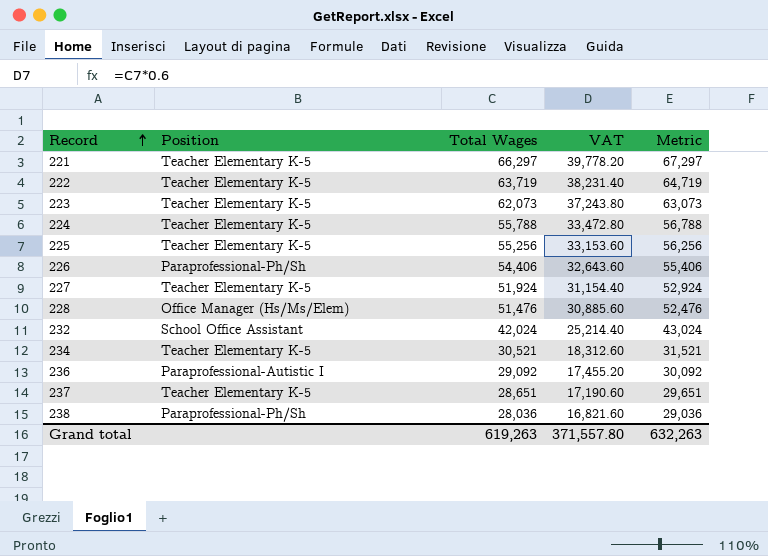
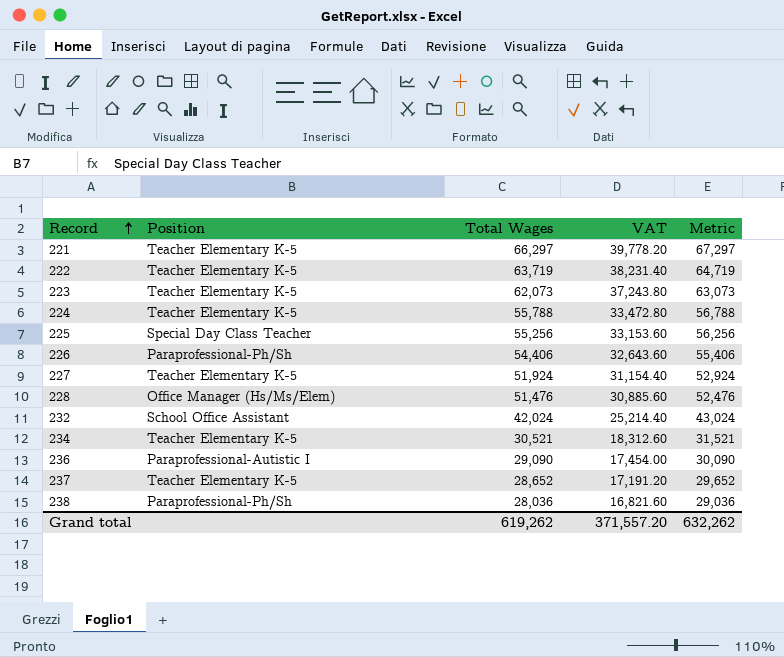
225 | Position: Teacher Elementary K-5 -> Special Day Class Teacher
236 | Total Wages: 29,092 -> 29,090
236 | VAT: 17,455.20 -> 17,454.00
236 | Metric: 30,092 -> 30,090
237 | Total Wages: 28,651 -> 28,652
237 | VAT: 17,190.60 -> 17,191.20
237 | Metric: 29,651 -> 29,652
Grand total | Total Wages: 619,263 -> 619,262
Grand total | VAT: 371,557.80 -> 371,557.20
Grand total | Metric: 632,263 -> 632,262

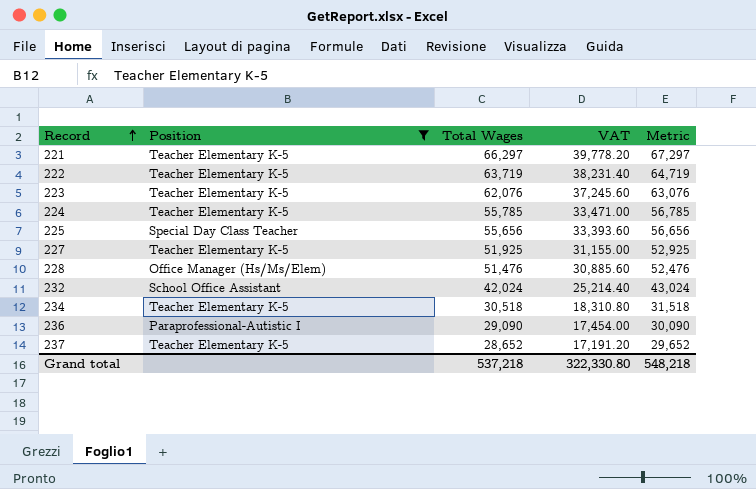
filter: none -> Position != Paraprofessional-Ph/Sh
223 | Total Wages: 62,073 -> 62,076
223 | VAT: 37,243.80 -> 37,245.60
223 | Metric: 63,073 -> 63,076
224 | Total Wages: 55,788 -> 55,785
224 | VAT: 33,472.80 -> 33,471.00
224 | Metric: 56,788 -> 56,785
225 | Total Wages: 55,256 -> 55,656
225 | VAT: 33,153.60 -> 33,393.60
225 | Metric: 56,256 -> 56,656
227 | Total Wages: 51,924 -> 51,925
227 | VAT: 31,154.40 -> 31,155.00
227 | Metric: 52,924 -> 52,925
234 | Total Wages: 30,521 -> 30,518
234 | VAT: 18,312.60 -> 18,310.80
234 | Metric: 31,521 -> 31,518
Grand total | Total Wages: 619,262 -> 537,218
Grand total | VAT: 371,557.20 -> 322,330.80
Grand total | Metric: 632,262 -> 548,218

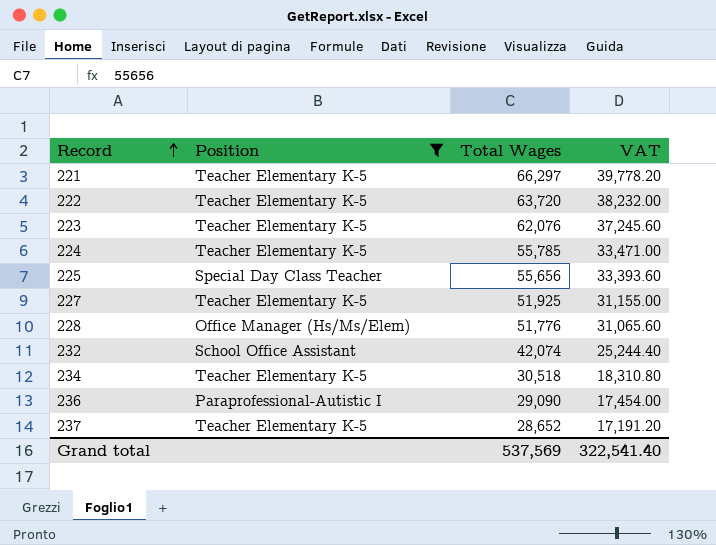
column Metric | formula: [Total Wages] + 1000 -> none
222 | Total Wages: 63,719 -> 63,720
222 | VAT: 38,231.40 -> 38,232.00
228 | Total Wages: 51,476 -> 51,776
228 | VAT: 30,885.60 -> 31,065.60
232 | Total Wages: 42,024 -> 42,074
232 | VAT: 25,214.40 -> 25,244.40
Grand total | Total Wages: 537,218 -> 537,569
Grand total | VAT: 322,330.80 -> 322,541.40

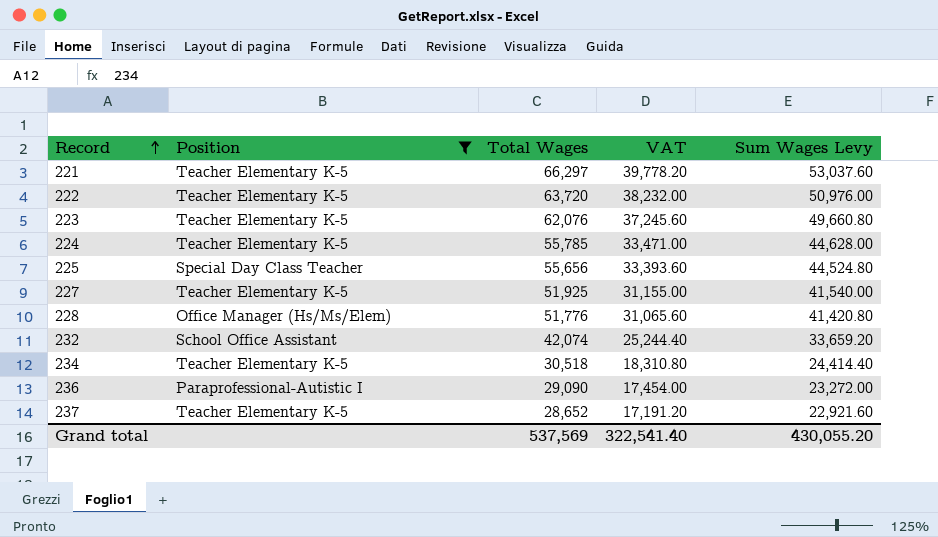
column Sum Wages Levy | formula: none -> [Total Wages] * 0.8

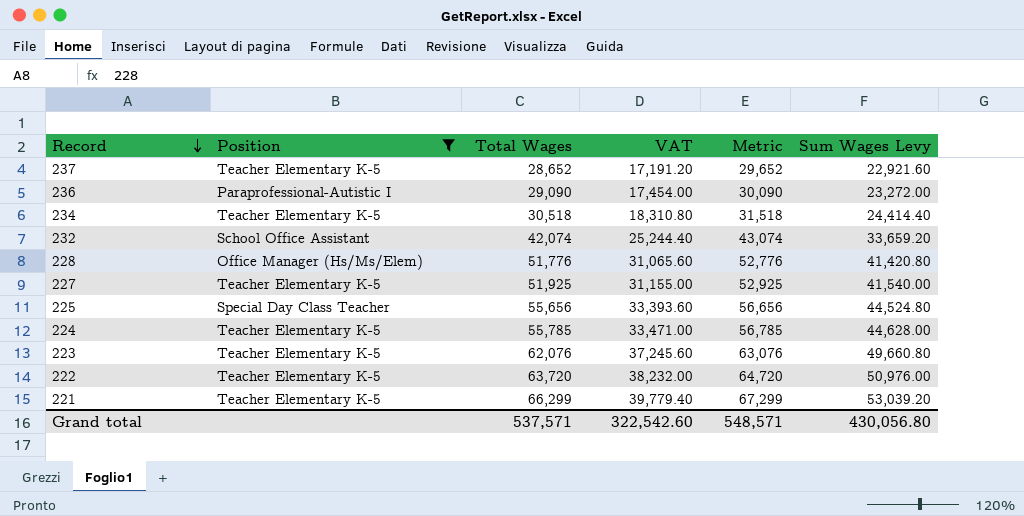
row order: Record ascending -> Record descending
column Metric | formula: none -> [Total Wages] + 1000
221 | Total Wages: 66,297 -> 66,299
221 | VAT: 39,778.20 -> 39,779.40
221 | Sum Wages Levy: 53,037.60 -> 53,039.20
Grand total | Total Wages: 537,569 -> 537,571
Grand total | VAT: 322,541.40 -> 322,542.60
Grand total | Sum Wages Levy: 430,055.20 -> 430,056.80

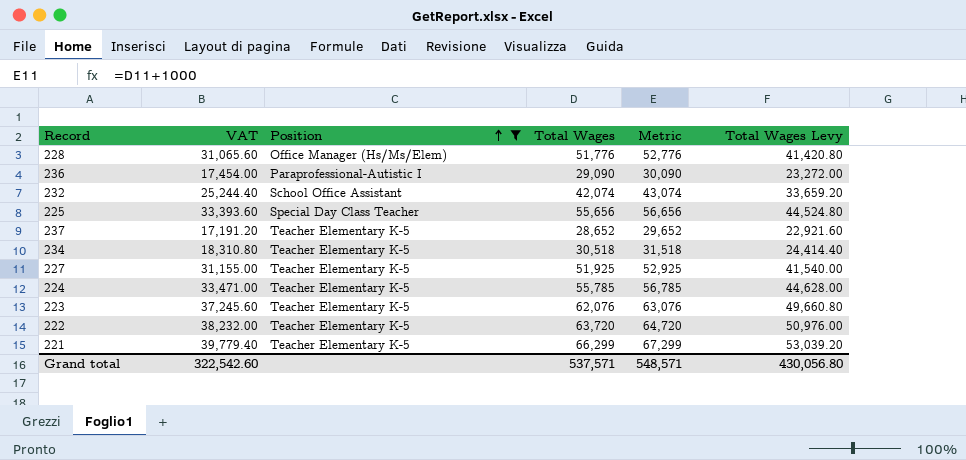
row order: Record descending -> Position ascending
column VAT | position: 4 -> 2
column name: Sum Wages Levy -> Total Wages Levy

